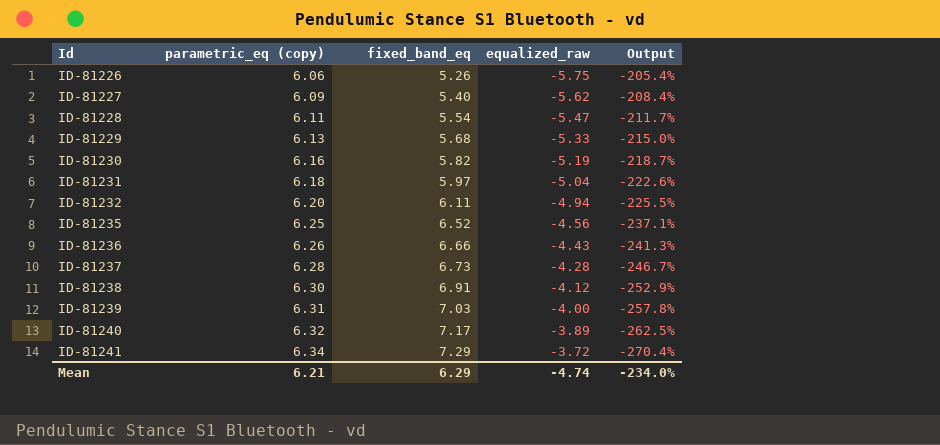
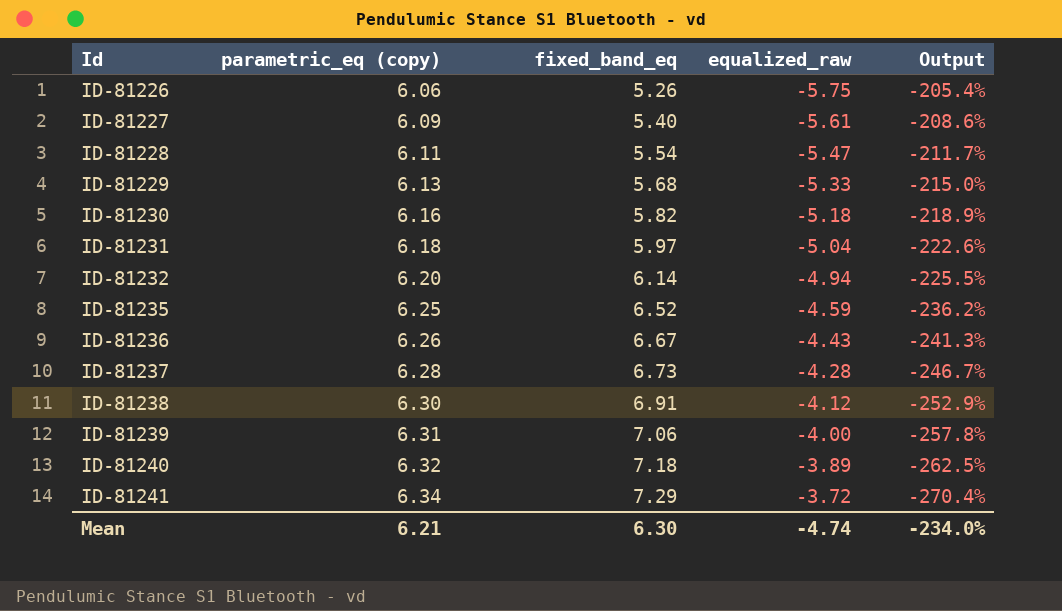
ID-81227 | equalized_raw: -5.62 -> -5.61
ID-81227 | Output: -208.4% -> -208.6%
ID-81230 | equalized_raw: -5.19 -> -5.18
ID-81230 | Output: -218.7% -> -218.9%
ID-81232 | fixed_band_eq: 6.11 -> 6.14
ID-81235 | equalized_raw: -4.56 -> -4.59
ID-81235 | Output: -237.1% -> -236.2%
ID-81236 | fixed_band_eq: 6.66 -> 6.67
ID-81239 | fixed_band_eq: 7.03 -> 7.06
ID-81240 | fixed_band_eq: 7.17 -> 7.18
Mean | fixed_band_eq: 6.29 -> 6.30

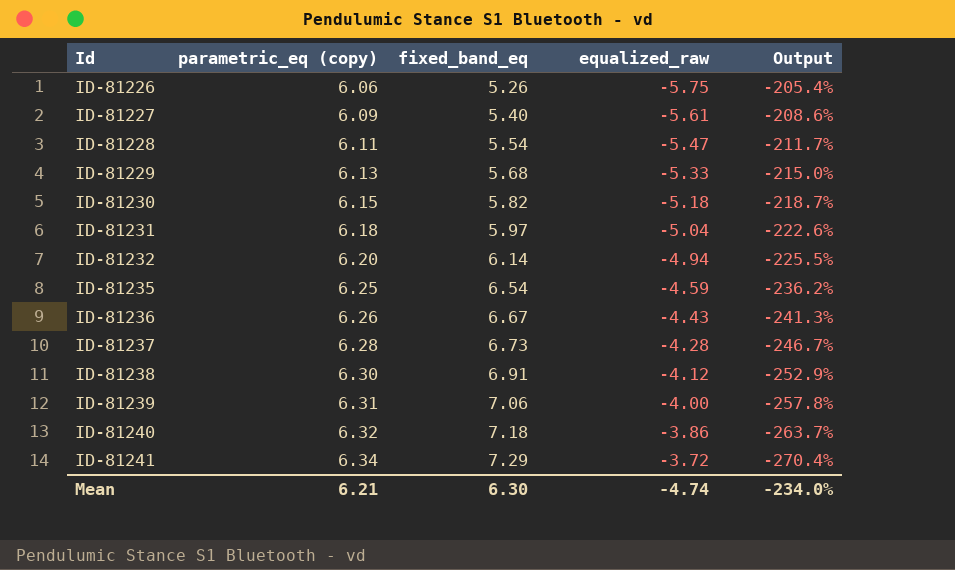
ID-81230 | parametric_eq (copy): 6.16 -> 6.15
ID-81230 | Output: -218.9% -> -218.7%
ID-81235 | fixed_band_eq: 6.52 -> 6.54
ID-81240 | equalized_raw: -3.89 -> -3.86
ID-81240 | Output: -262.5% -> -263.7%

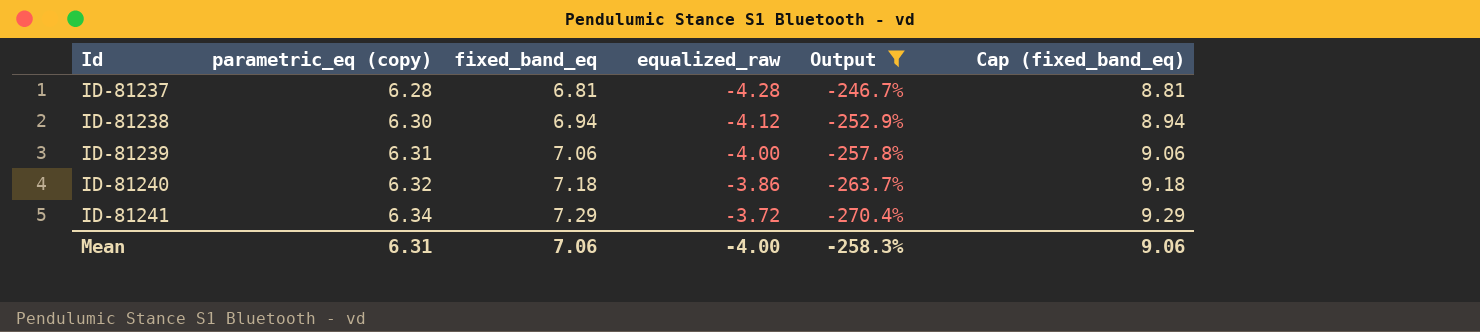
filter: none -> Output <= -246.7%
column Cap (fixed_band_eq) | formula: none -> [fixed_band_eq] + 2
ID-81237 | fixed_band_eq: 6.73 -> 6.81
ID-81238 | fixed_band_eq: 6.91 -> 6.94
Mean | parametric_eq (copy): 6.21 -> 6.31
Mean | fixed_band_eq: 6.30 -> 7.06
Mean | equalized_raw: -4.74 -> -4.00
Mean | Output: -234.0% -> -258.3%

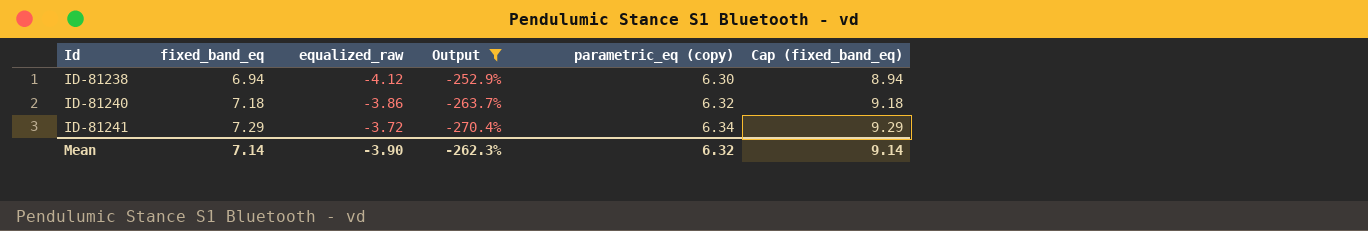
column parametric_eq (copy) | position: 2 -> 5
row ID-81237: 6.28 | 6.81 | -4.28 | -246.7% | 8.81 -> none
row ID-81239: 6.31 | 7.06 | -4.00 | -257.8% | 9.06 -> none
Mean | fixed_band_eq: 7.06 -> 7.14
Mean | equalized_raw: -4.00 -> -3.90
Mean | Output: -258.3% -> -262.3%
Mean | parametric_eq (copy): 6.31 -> 6.32
Mean | Cap (fixed_band_eq): 9.06 -> 9.14

